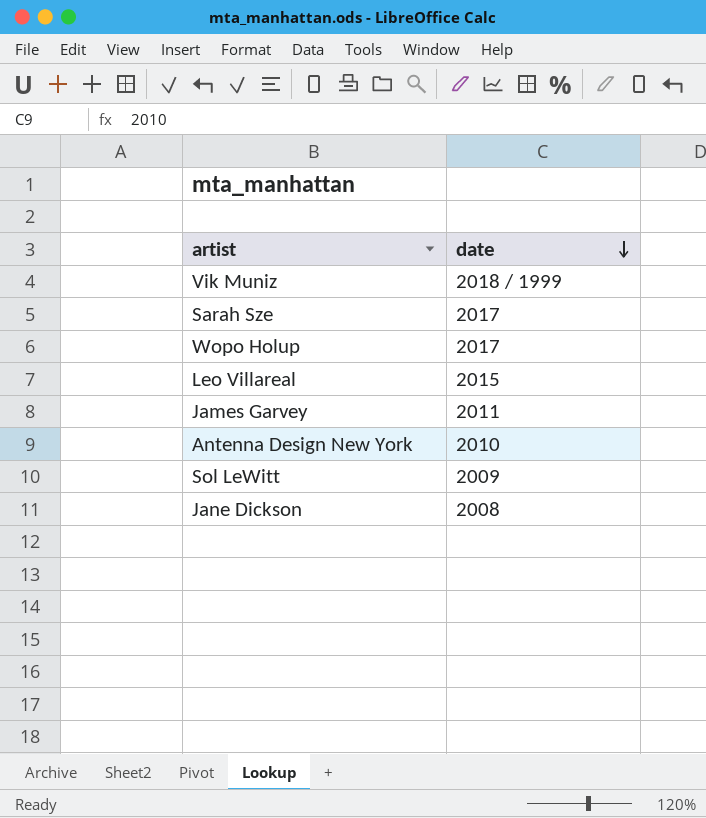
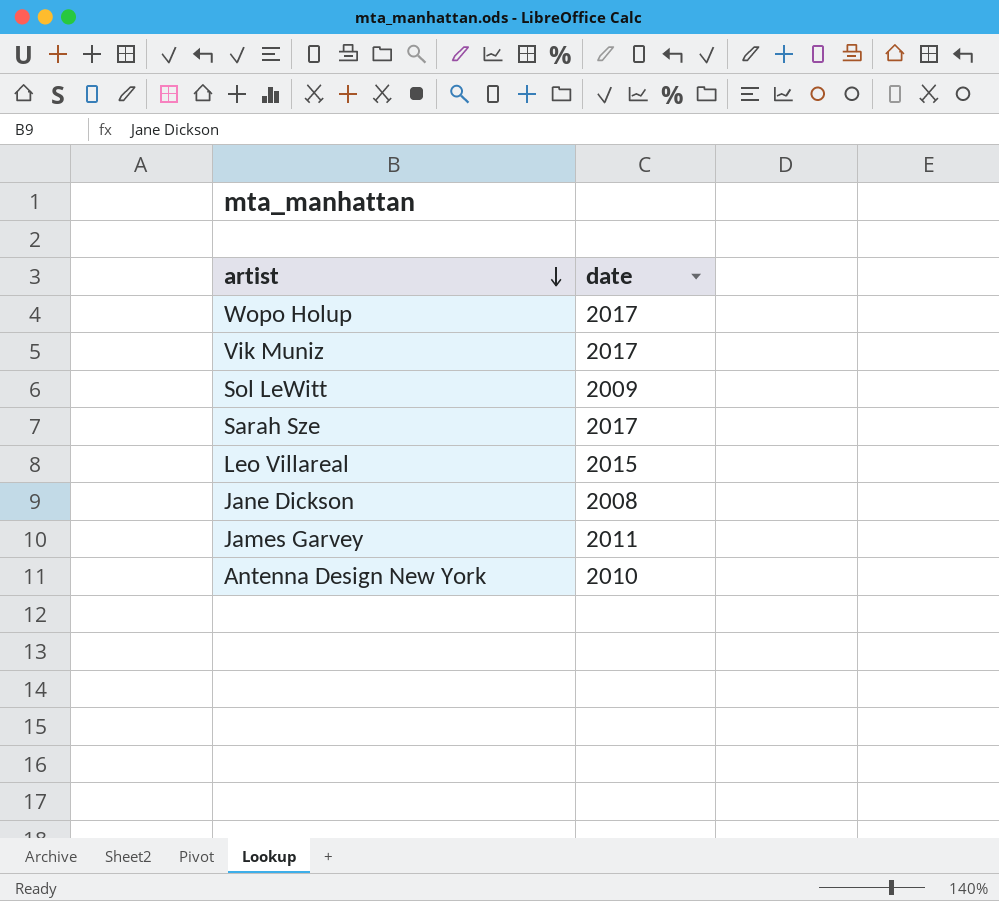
row order: date descending -> artist descending
Vik Muniz | date: 2018 / 1999 -> 2017

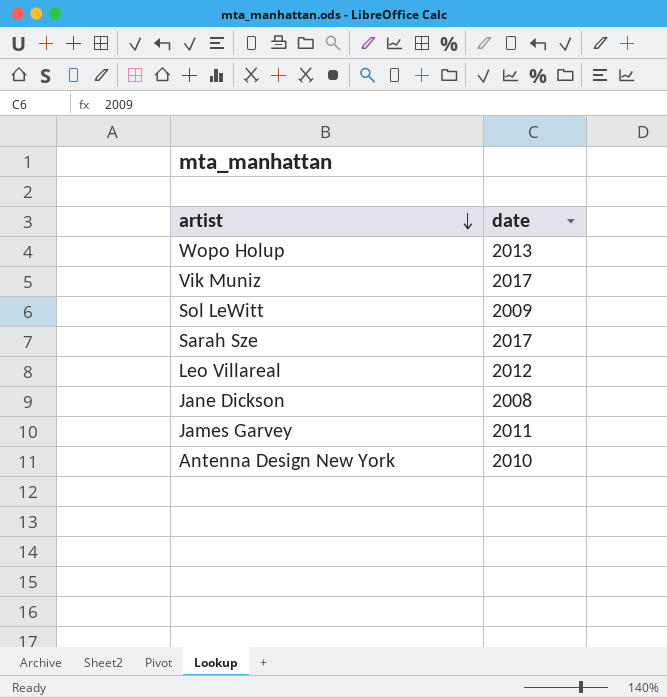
Wopo Holup | date: 2017 -> 2013
Leo Villareal | date: 2015 -> 2012

